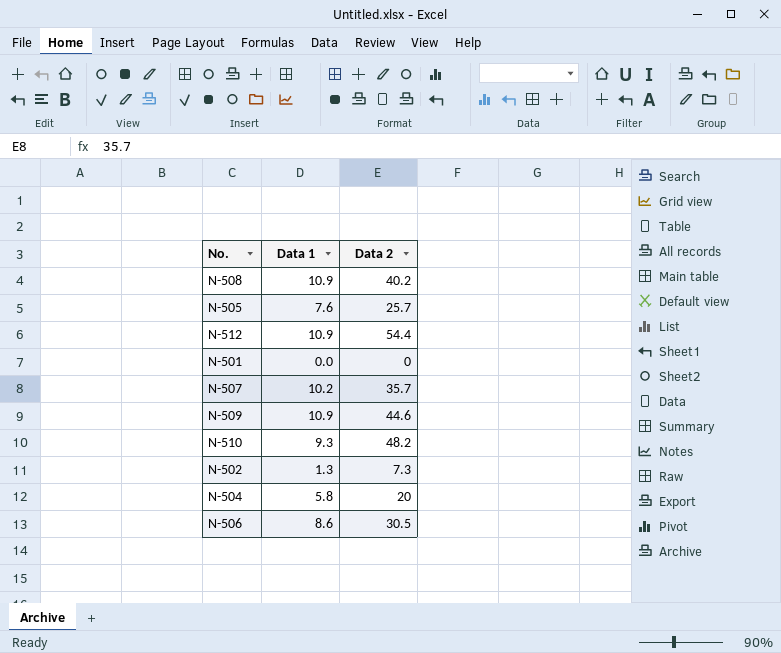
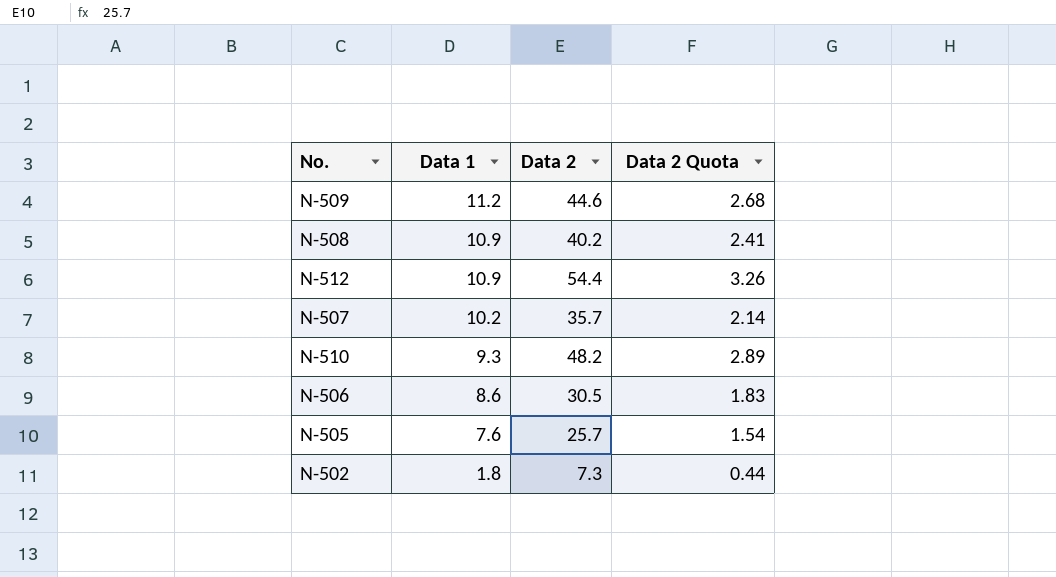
row order: none -> Data 1 descending
column Data 2 Quota | formula: none -> [Data 2] * 0.06
row N-501: 0.0 | 0 -> none
row N-504: 5.8 | 20 -> none
N-509 | Data 1: 10.9 -> 11.2
N-502 | Data 1: 1.3 -> 1.8

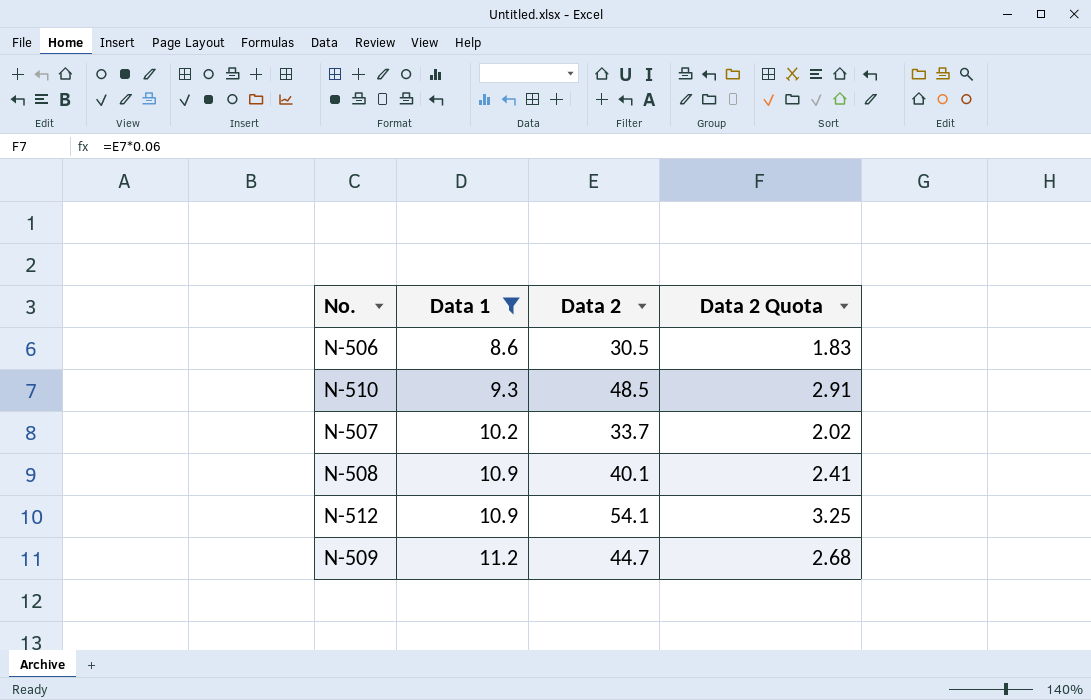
filter: none -> Data 1 >= 8.6
row order: Data 1 descending -> Data 1 ascending
N-510 | Data 2: 48.2 -> 48.5
N-510 | Data 2 Quota: 2.89 -> 2.91
N-507 | Data 2: 35.7 -> 33.7
N-507 | Data 2 Quota: 2.14 -> 2.02
N-508 | Data 2: 40.2 -> 40.1
N-512 | Data 2: 54.4 -> 54.1
N-512 | Data 2 Quota: 3.26 -> 3.25
N-509 | Data 2: 44.6 -> 44.7

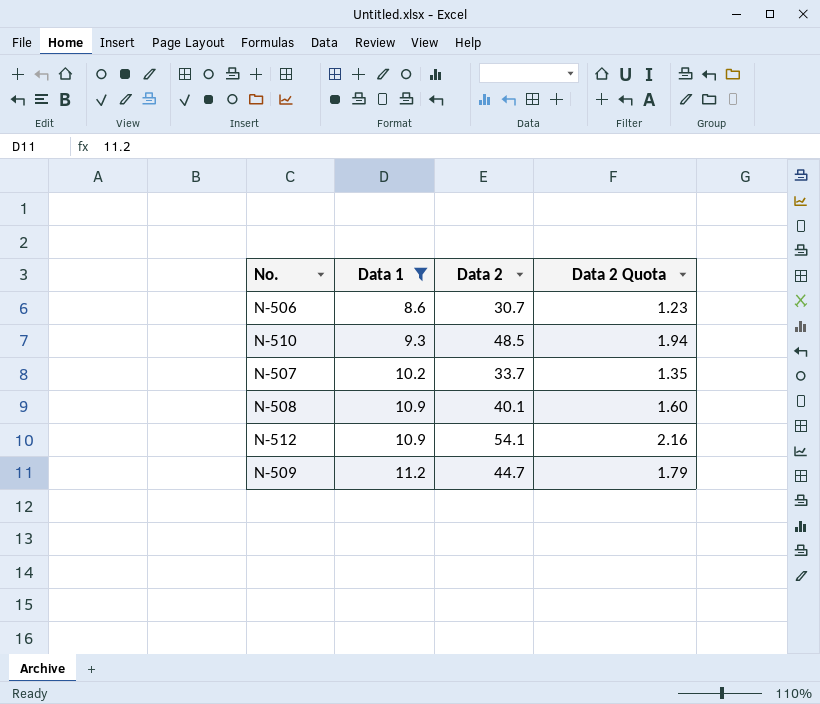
column Data 2 Quota | formula: [Data 2] * 0.06 -> [Data 2] * 0.04
N-506 | Data 2: 30.5 -> 30.7

